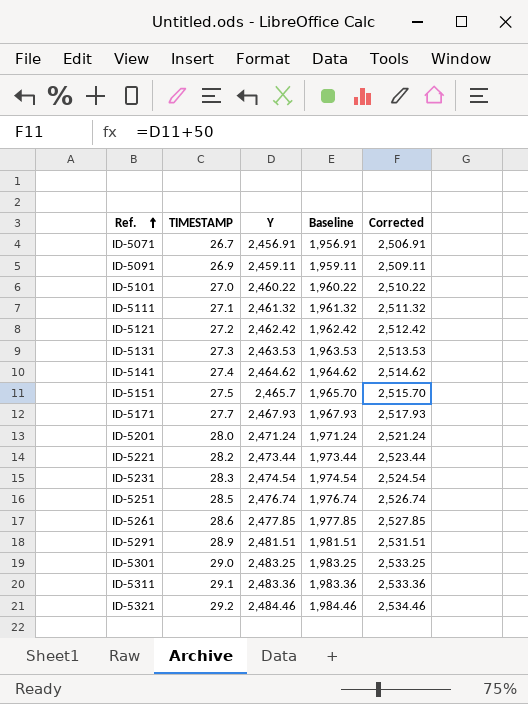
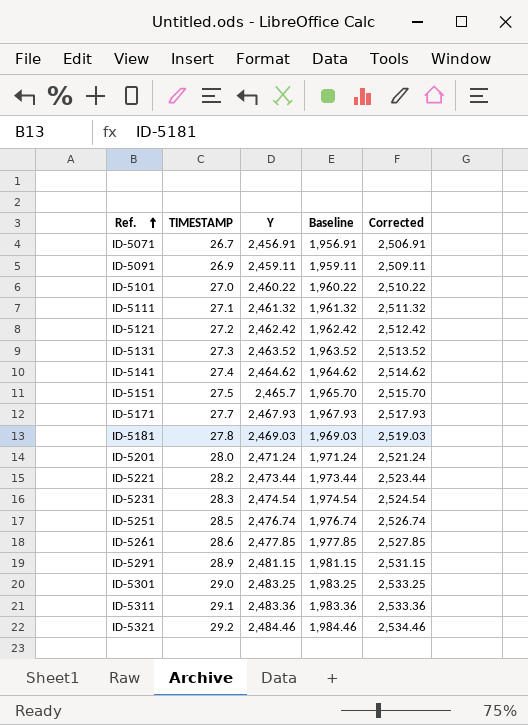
ID-5131 | Y: 2,463.53 -> 2,463.52
ID-5131 | Baseline: 1,963.53 -> 1,963.52
ID-5131 | Corrected: 2,513.53 -> 2,513.52
row ID-5181: none -> 27.8 | 2,469.03 | 1,969.03 | 2,519.03
ID-5291 | Y: 2,481.51 -> 2,481.15
ID-5291 | Baseline: 1,981.51 -> 1,981.15
ID-5291 | Corrected: 2,531.51 -> 2,531.15

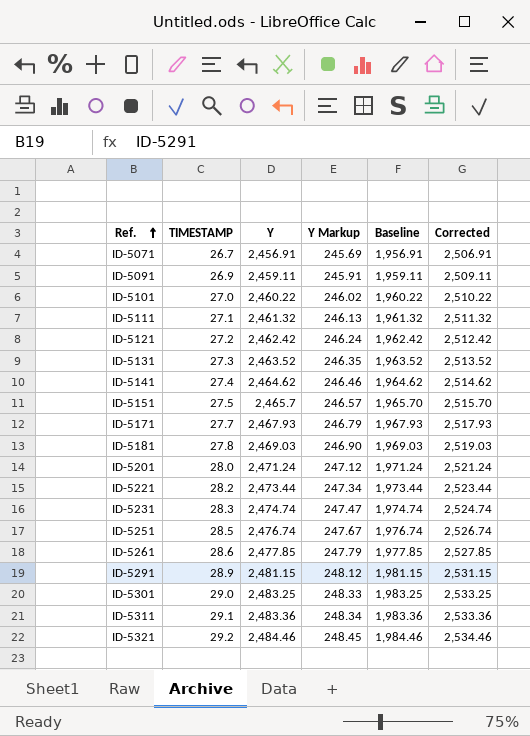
column Y Markup | formula: none -> [Y] * 0.1
ID-5231 | Y: 2,474.54 -> 2,474.74
ID-5231 | Baseline: 1,974.54 -> 1,974.74
ID-5231 | Corrected: 2,524.54 -> 2,524.74

